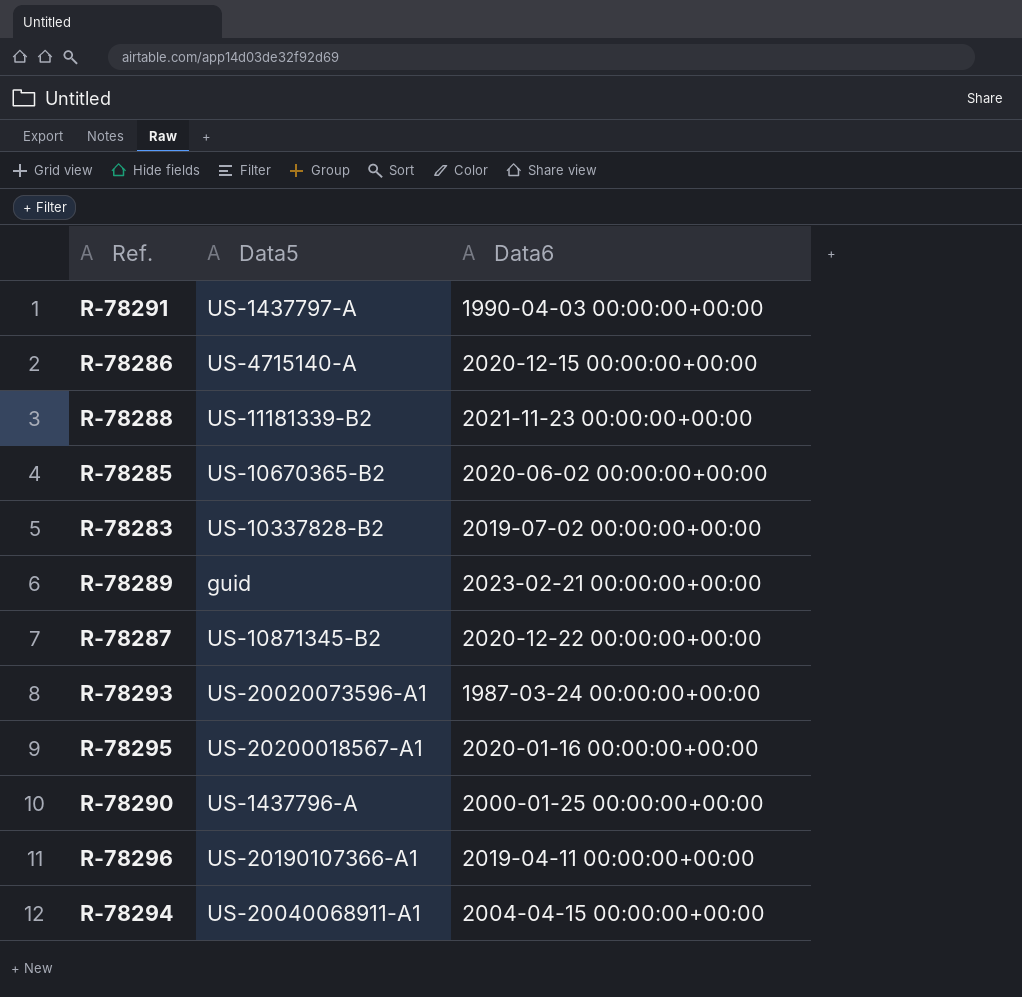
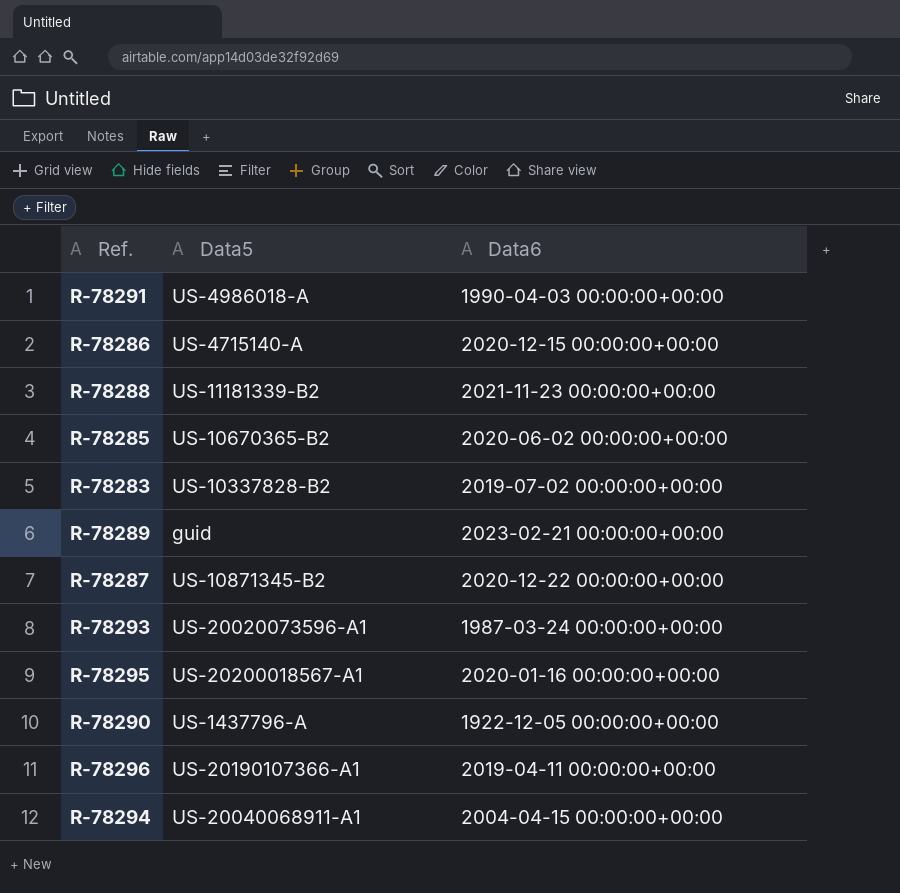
R-78291 | Data5: US-1437797-A -> US-4986018-A
R-78290 | Data6: 2000-01-25 00:00:00+00:00 -> 1922-12-05 00:00:00+00:00

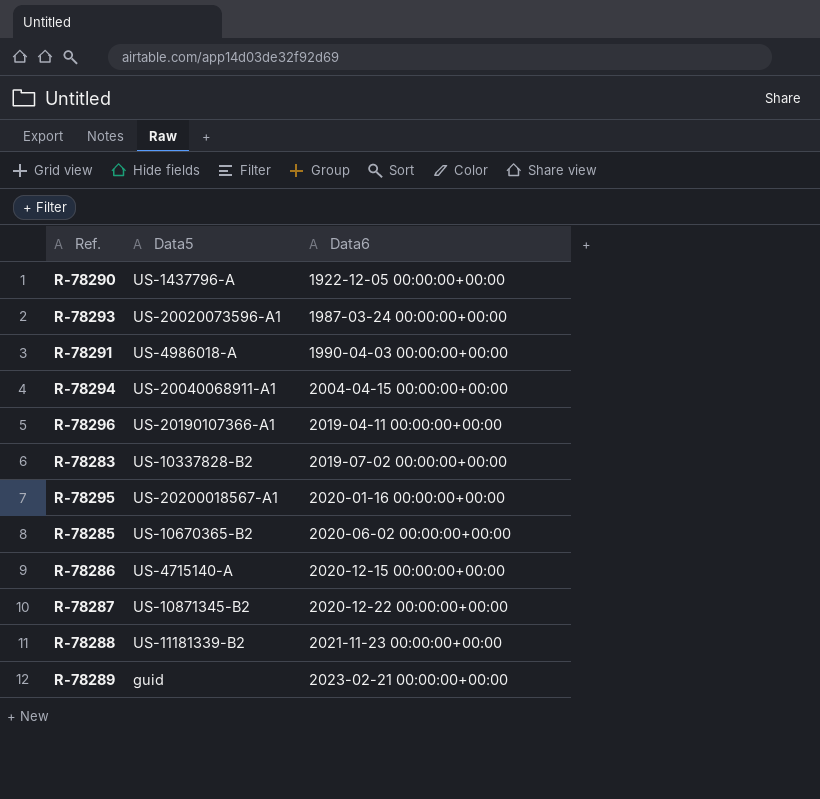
row order: none -> Data6 ascending

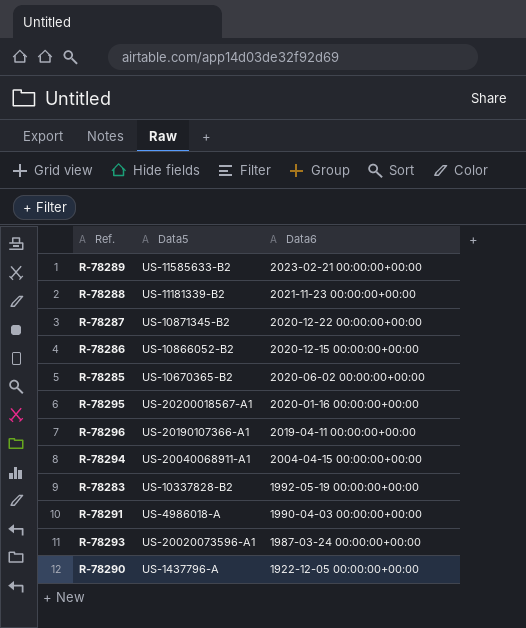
row order: Data6 ascending -> Data6 descending
R-78289 | Data5: guid -> US-11585633-B2
R-78286 | Data5: US-4715140-A -> US-10866052-B2
R-78283 | Data6: 2019-07-02 00:00:00+00:00 -> 1992-05-19 00:00:00+00:00

